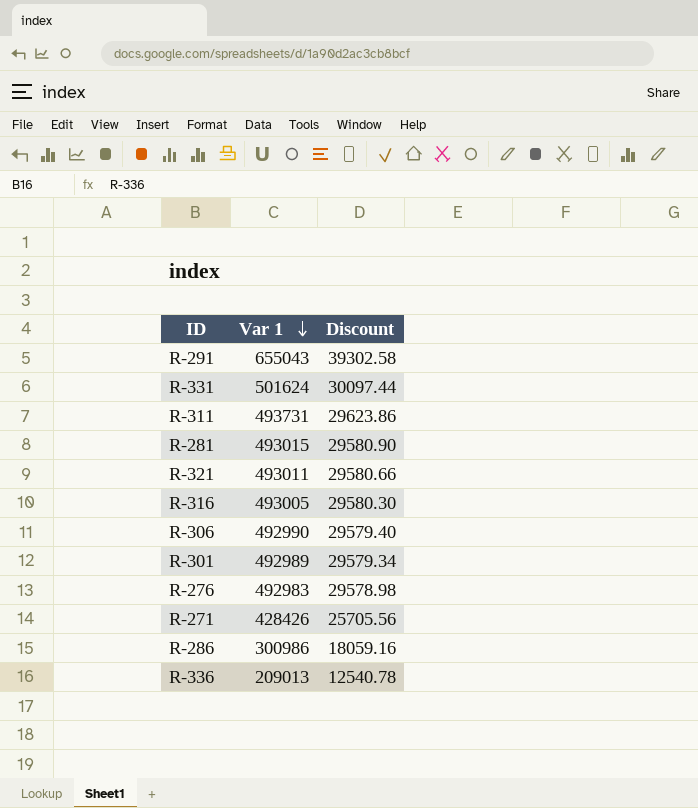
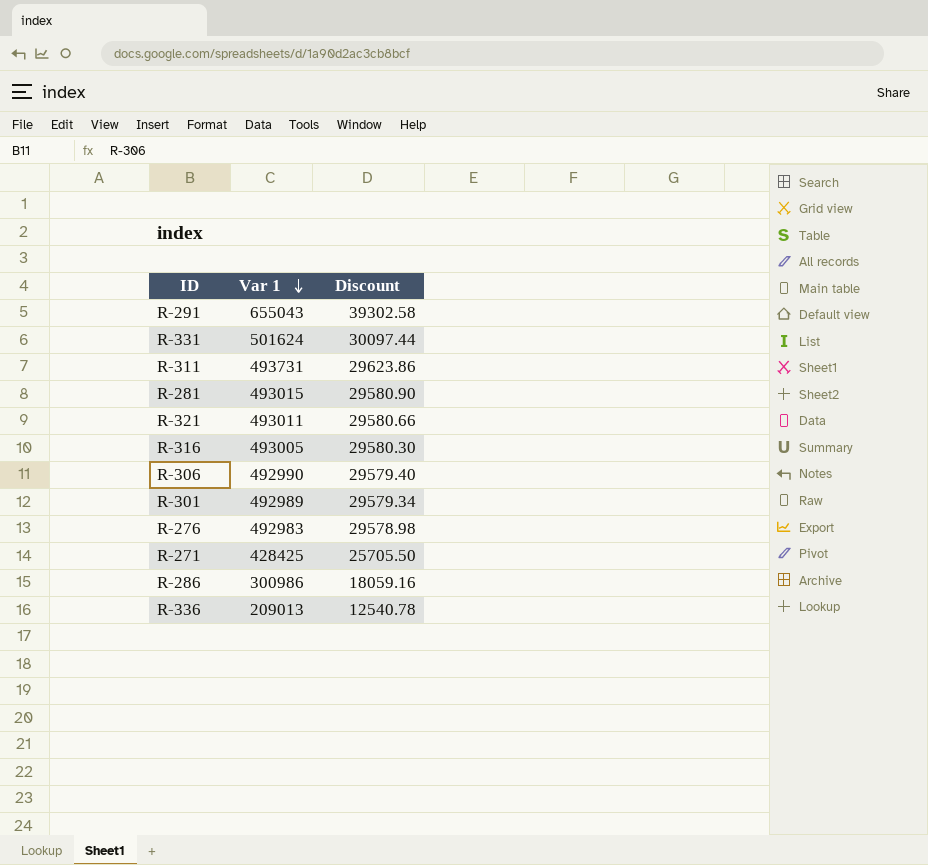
R-271 | Var 1: 428426 -> 428425
R-271 | Discount: 25705.56 -> 25705.50

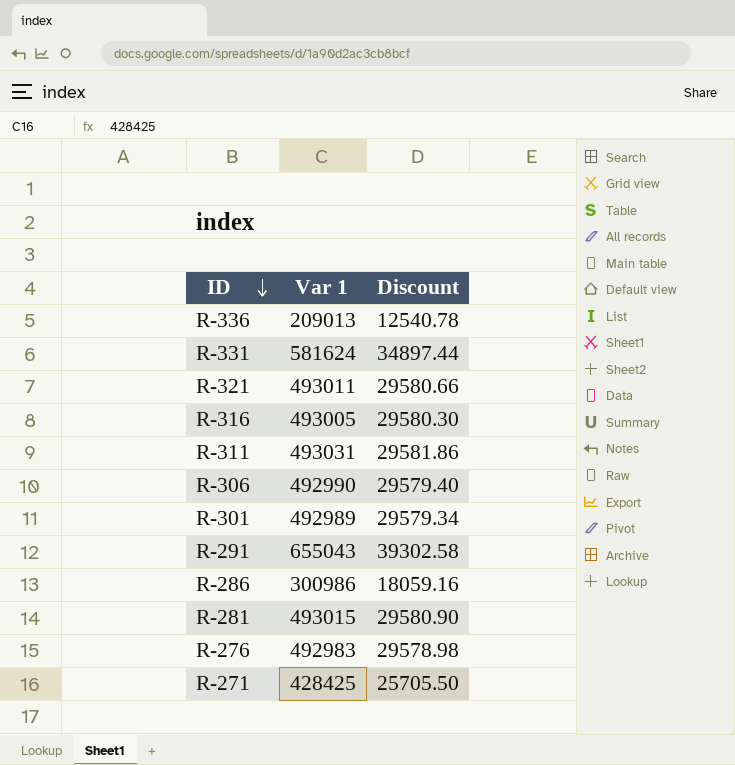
row order: Var 1 descending -> ID descending
R-331 | Var 1: 501624 -> 581624
R-331 | Discount: 30097.44 -> 34897.44
R-311 | Var 1: 493731 -> 493031
R-311 | Discount: 29623.86 -> 29581.86

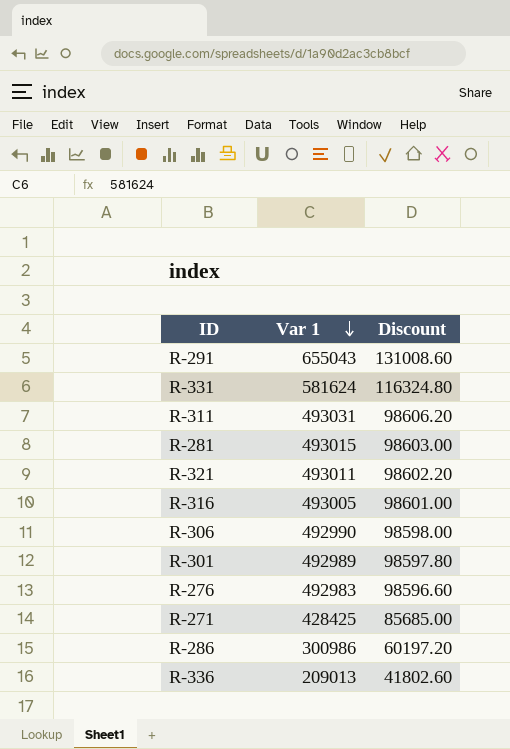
row order: ID descending -> Var 1 descending
column Discount | formula: [Var 1] * 0.06 -> [Var 1] * 0.2

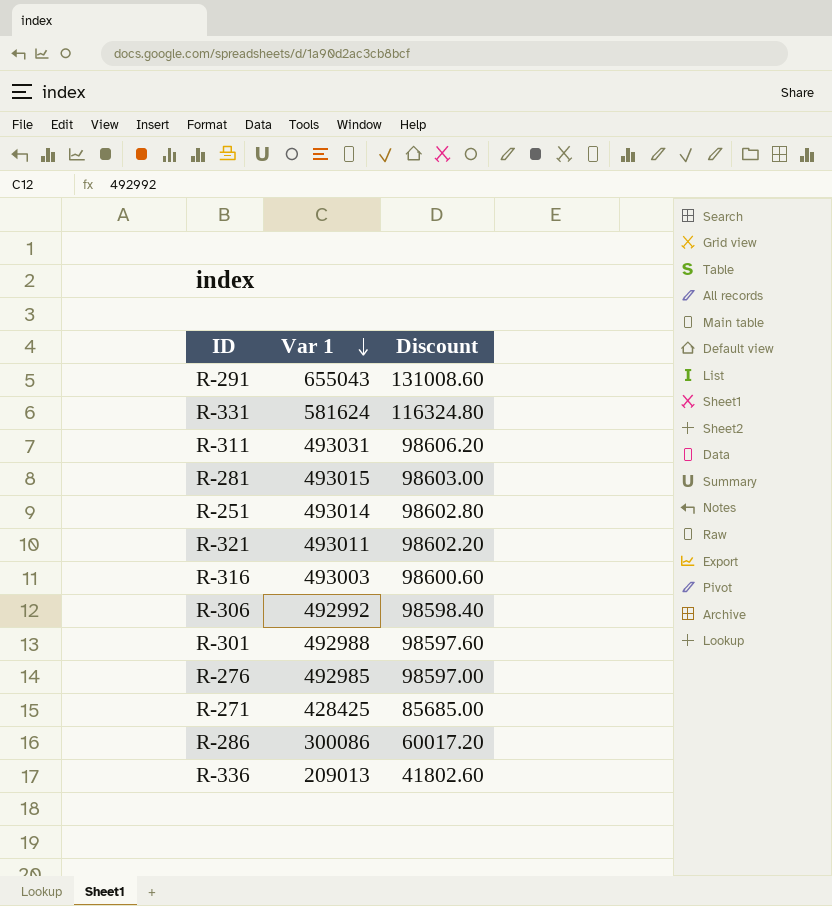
row R-251: none -> 493014 | 98602.80
R-316 | Var 1: 493005 -> 493003
R-316 | Discount: 98601.00 -> 98600.60
R-306 | Var 1: 492990 -> 492992
R-306 | Discount: 98598.00 -> 98598.40
R-301 | Var 1: 492989 -> 492988
R-301 | Discount: 98597.80 -> 98597.60
R-276 | Var 1: 492983 -> 492985
R-276 | Discount: 98596.60 -> 98597.00
R-286 | Var 1: 300986 -> 300086
R-286 | Discount: 60197.20 -> 60017.20

